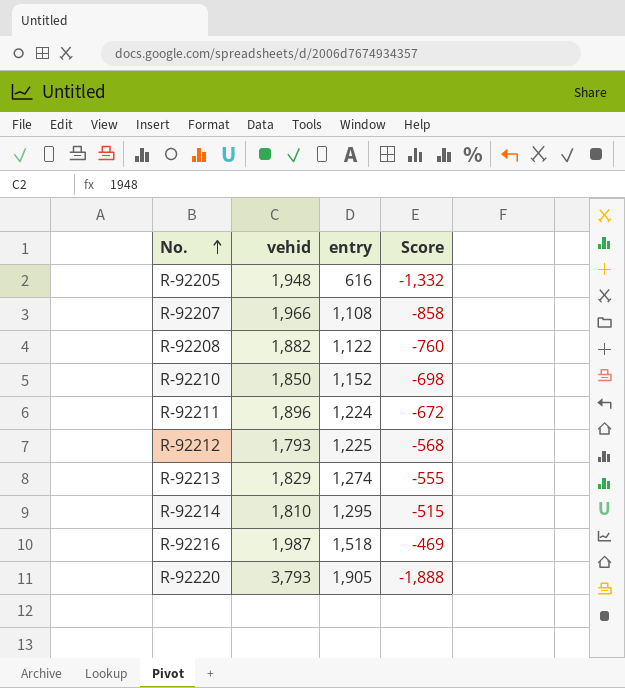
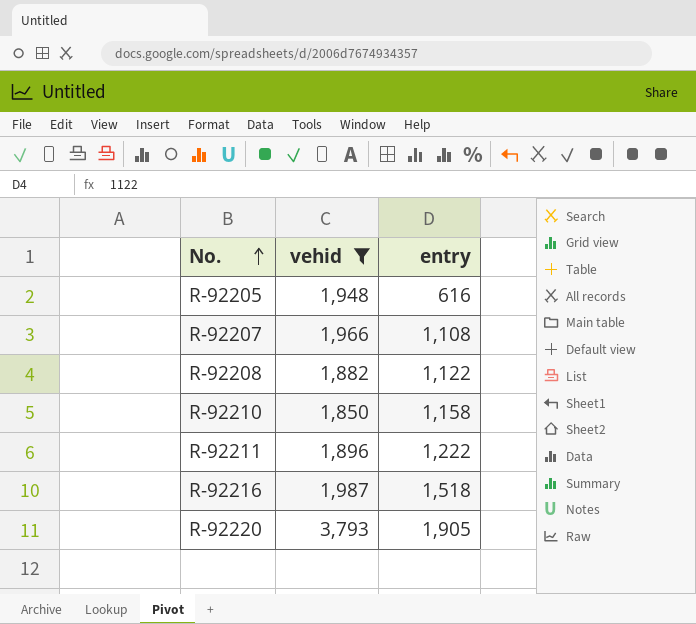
filter: none -> vehid >= 1,850
column Score | formula: [entry] - [vehid] -> none
R-92210 | entry: 1,152 -> 1,158
R-92211 | entry: 1,224 -> 1,222

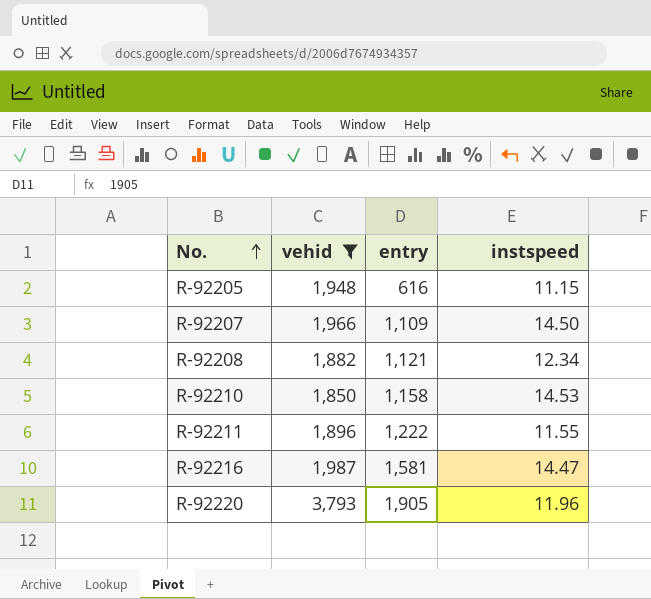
column instspeed | position: none -> 4
R-92207 | entry: 1,108 -> 1,109
R-92208 | entry: 1,122 -> 1,121
R-92216 | entry: 1,518 -> 1,581

